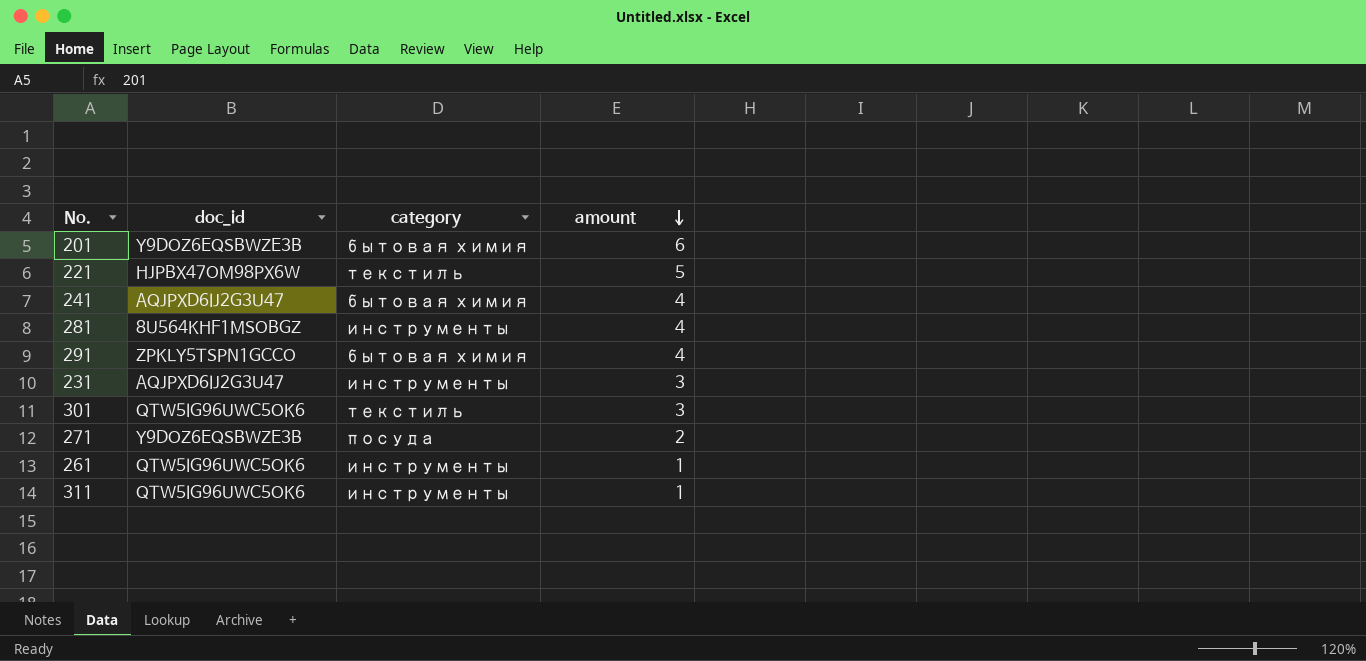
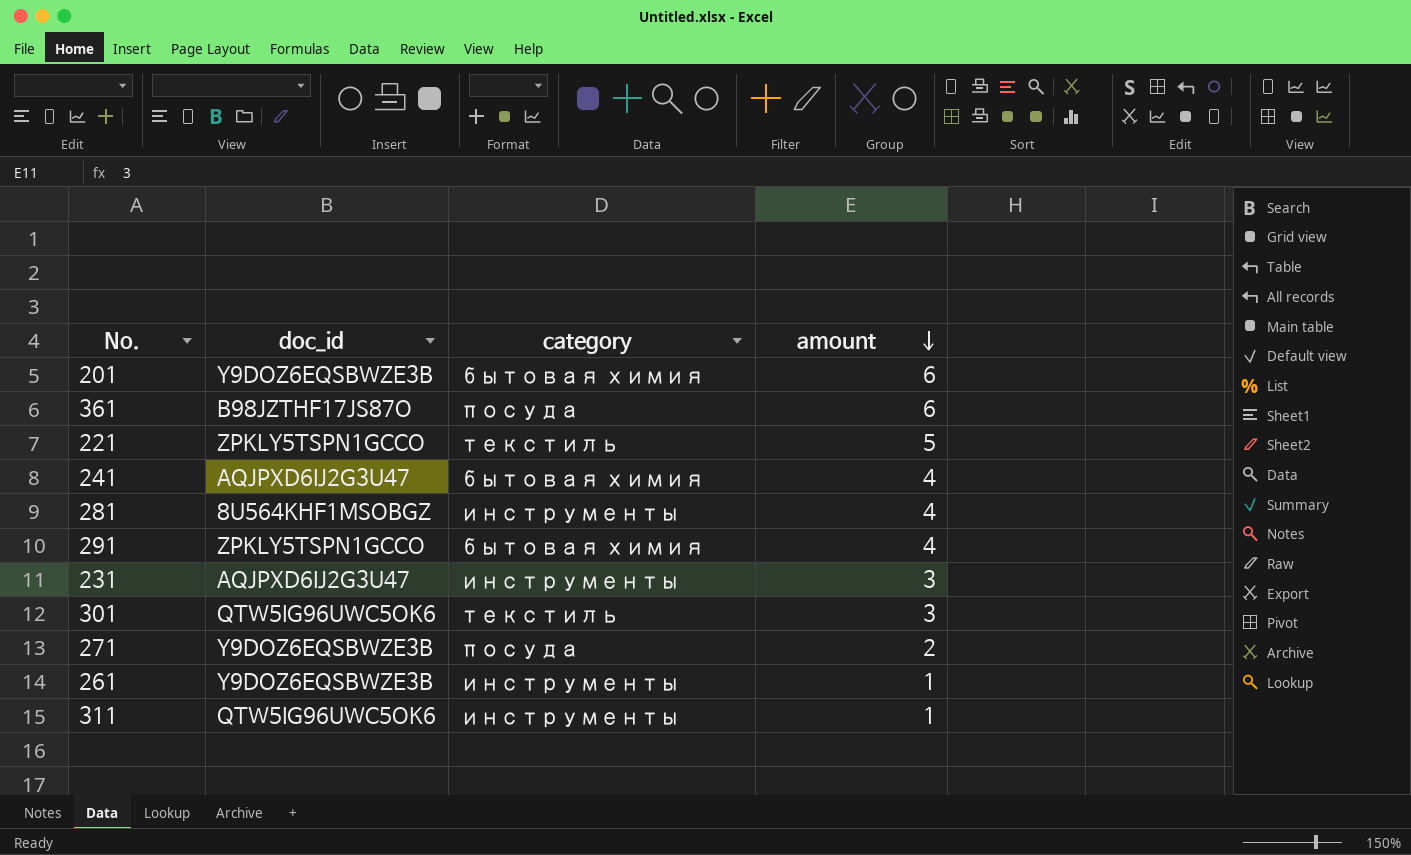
row 361: none -> B98JZTHF17JS87O | посуда | 6
221 | doc_id: HJPBX47OM98PX6W -> ZPKLY5TSPN1GCCO
261 | doc_id: QTW5IG96UWC5OK6 -> Y9DOZ6EQSBWZE3B

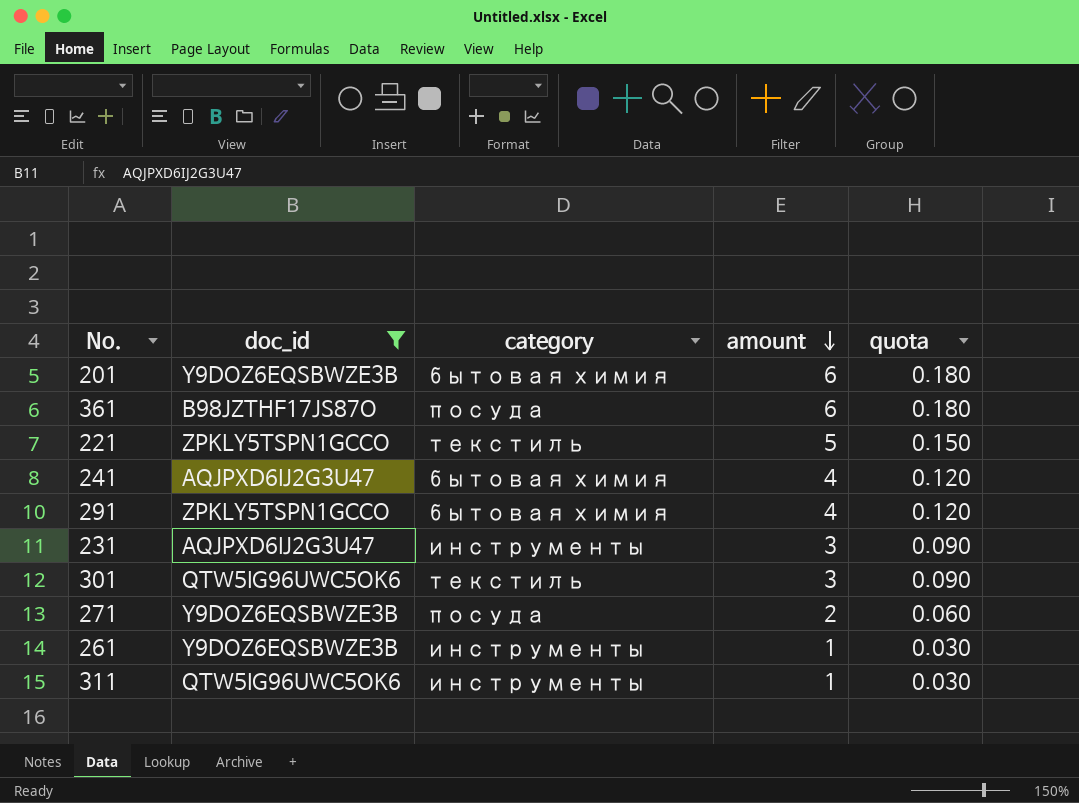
filter: none -> doc_id != 8U564KHF1MSOBGZ
column quota | formula: none -> [amount] * 0.03

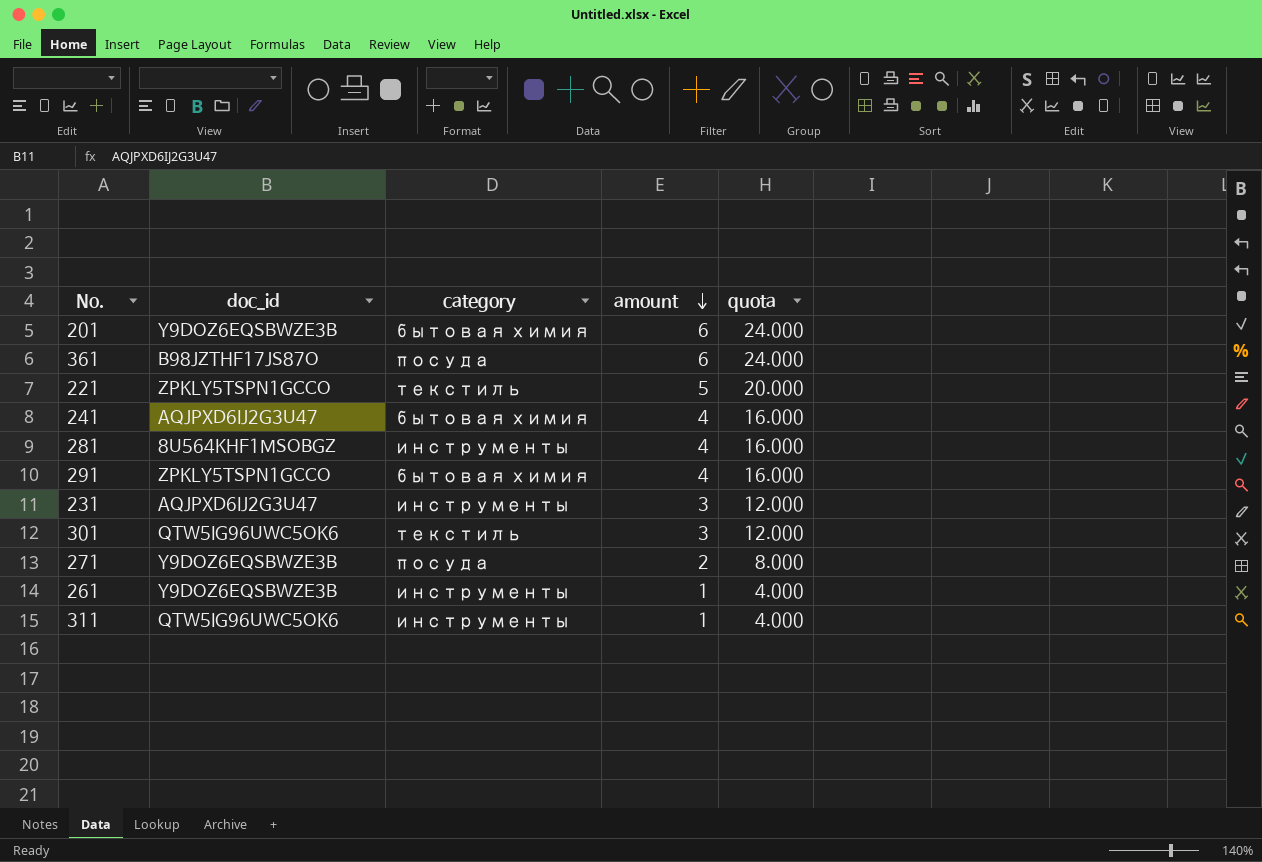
filter: doc_id != 8U564KHF1MSOBGZ -> none
column quota | formula: [amount] * 0.03 -> [amount] * 4

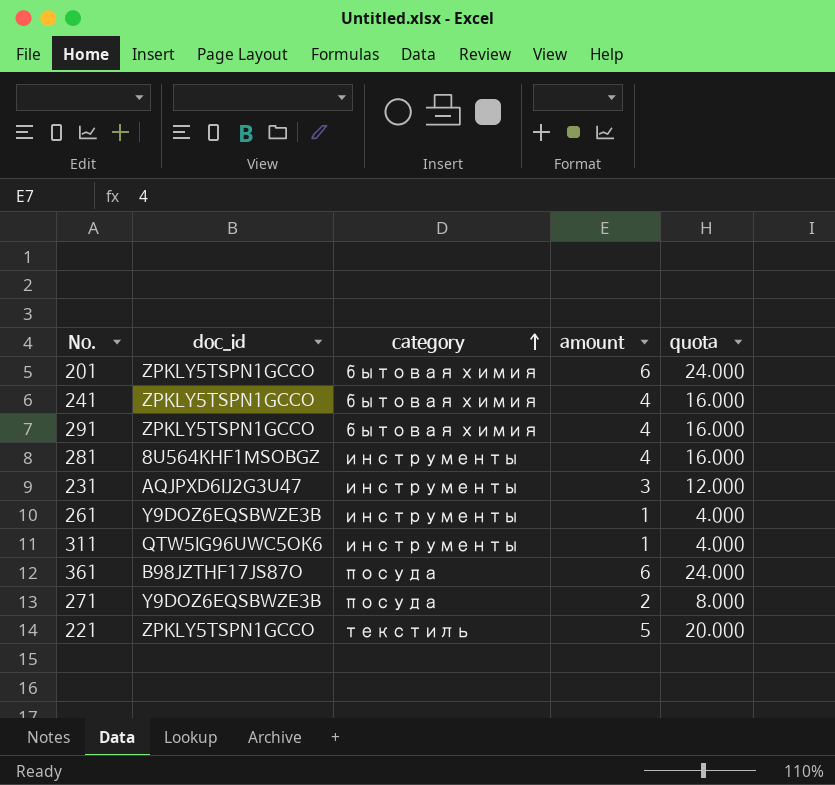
row order: amount descending -> category ascending
row 301: QTW5IG96UWC5OK6 | текстиль | 3 | 12.000 -> none
201 | doc_id: Y9DOZ6EQSBWZE3B -> ZPKLY5TSPN1GCCO
241 | doc_id: AQJPXD6IJ2G3U47 -> ZPKLY5TSPN1GCCO

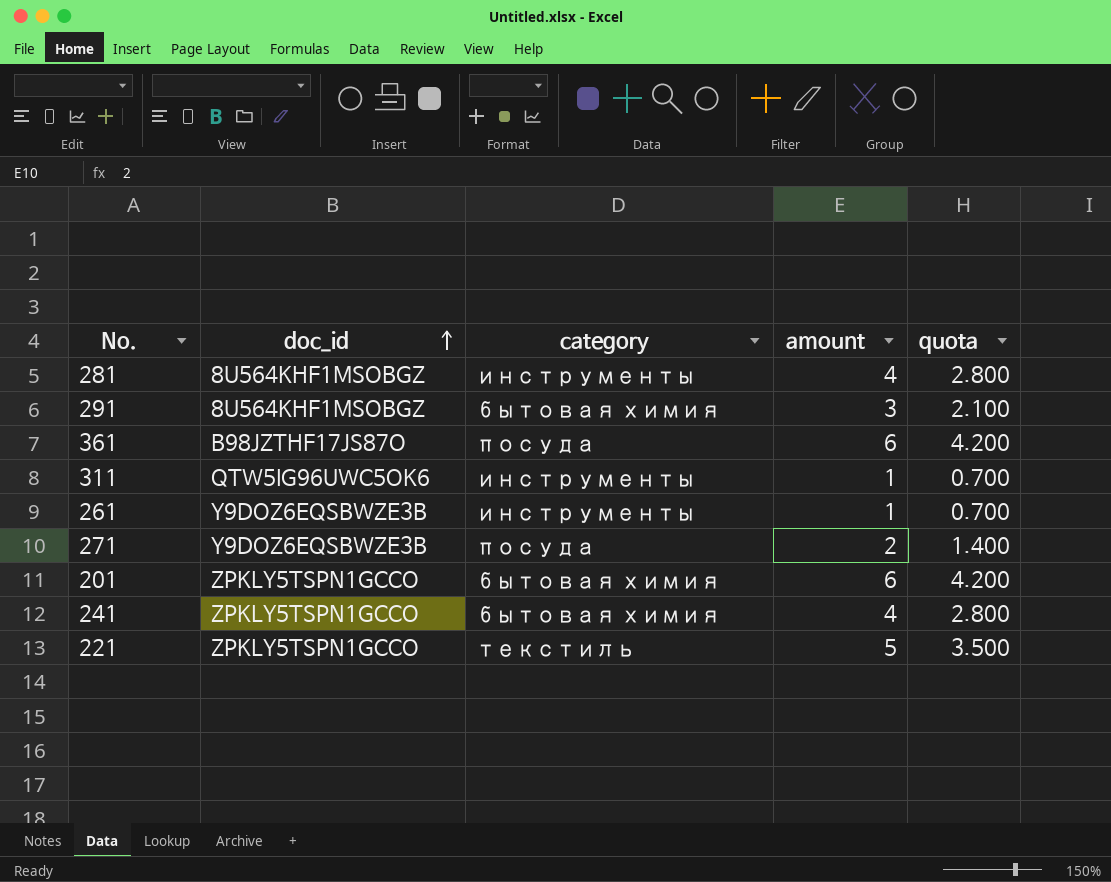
row order: category ascending -> doc_id ascending
column quota | formula: [amount] * 4 -> [amount] * 0.7
row 231: AQJPXD6IJ2G3U47 | инструменты | 3 | 12.000 -> none
291 | doc_id: ZPKLY5TSPN1GCCO -> 8U564KHF1MSOBGZ
291 | amount: 4 -> 3

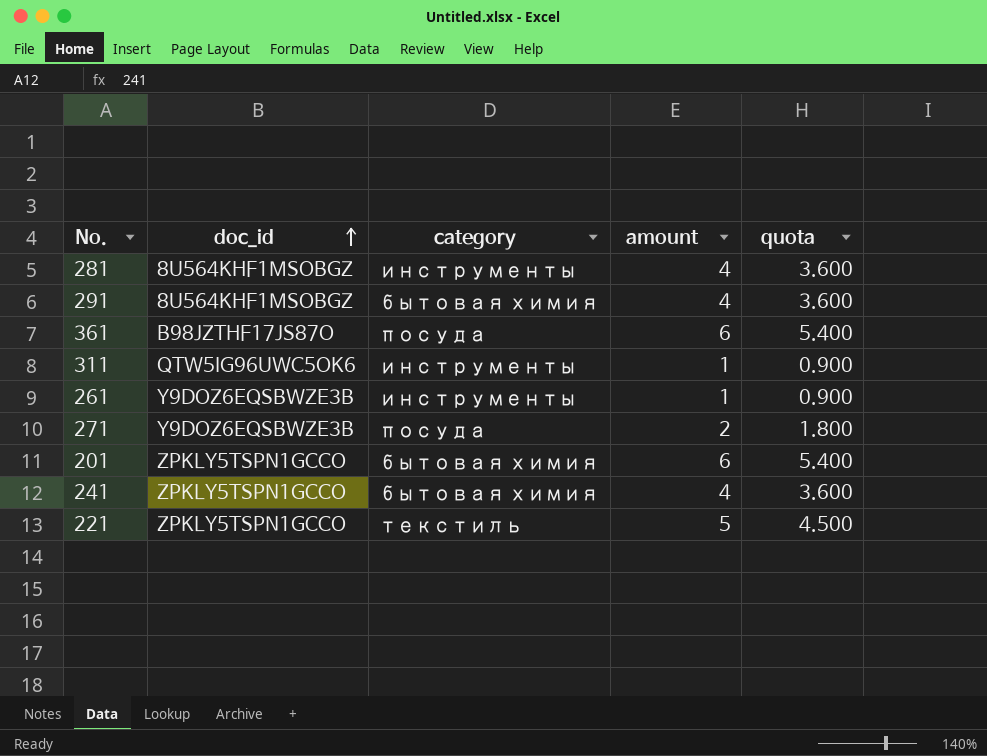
column quota | formula: [amount] * 0.7 -> [amount] * 0.9
291 | amount: 3 -> 4

